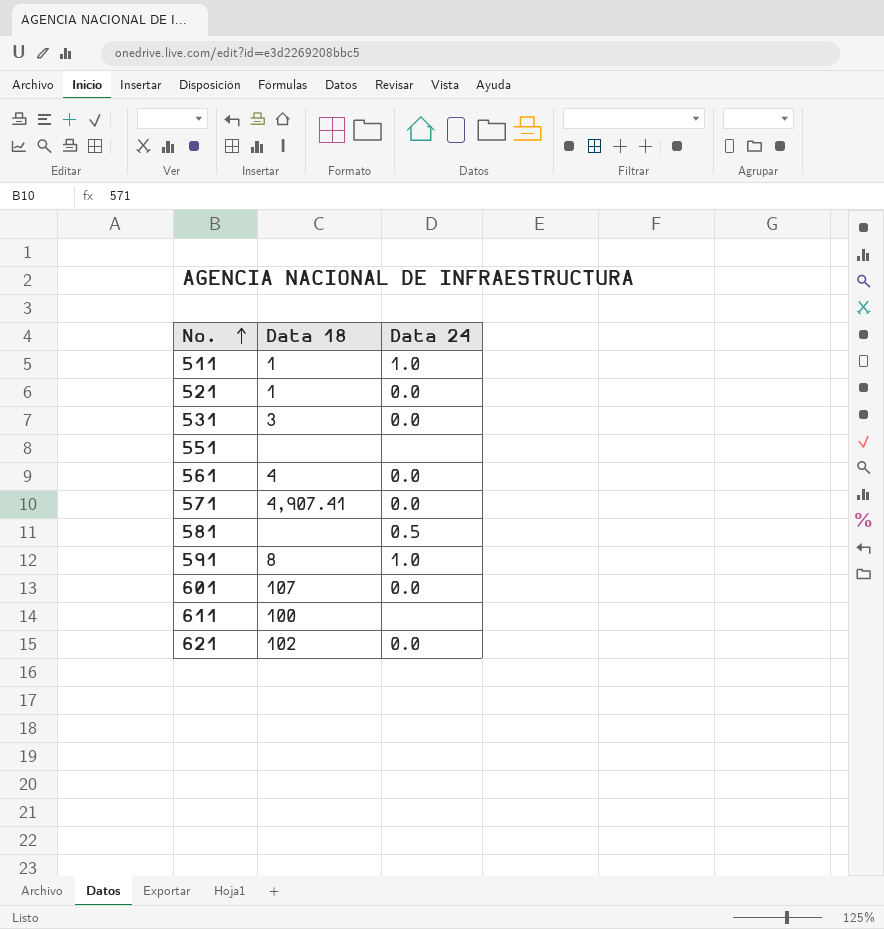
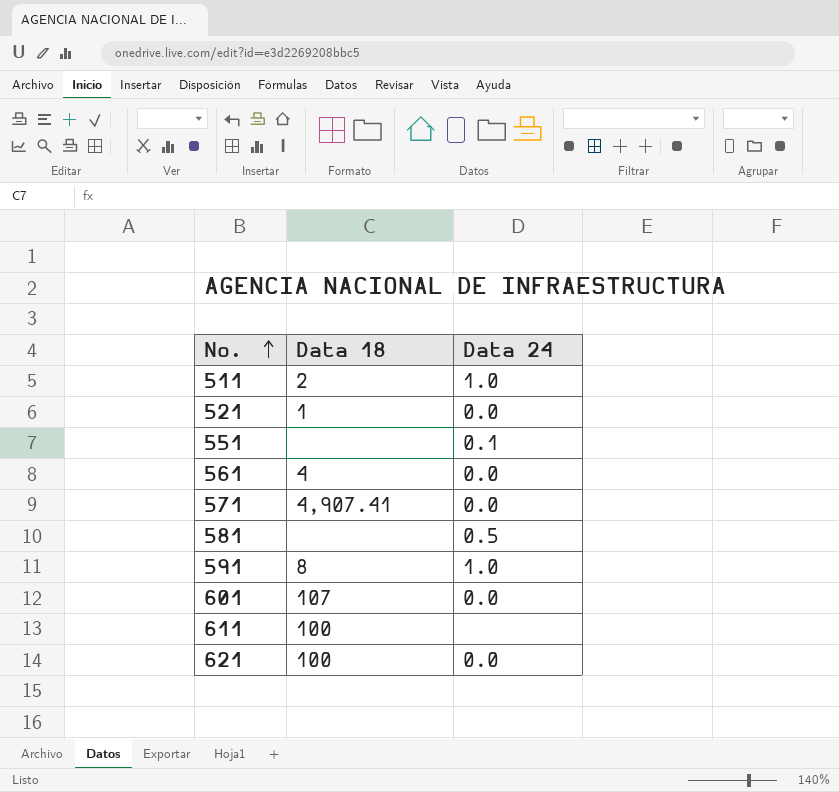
row 531: 3 | 0.0 -> none
511 | Data 18: 1 -> 2
551 | Data 24: none -> 0.1
621 | Data 18: 102 -> 100

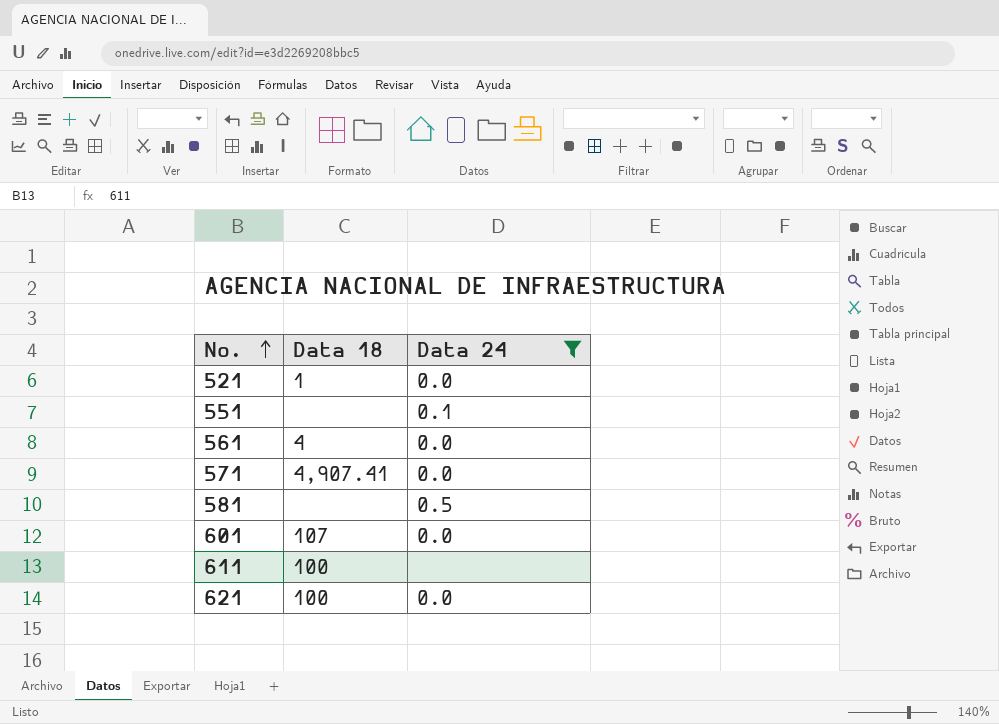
filter: none -> Data 24 != 1.0

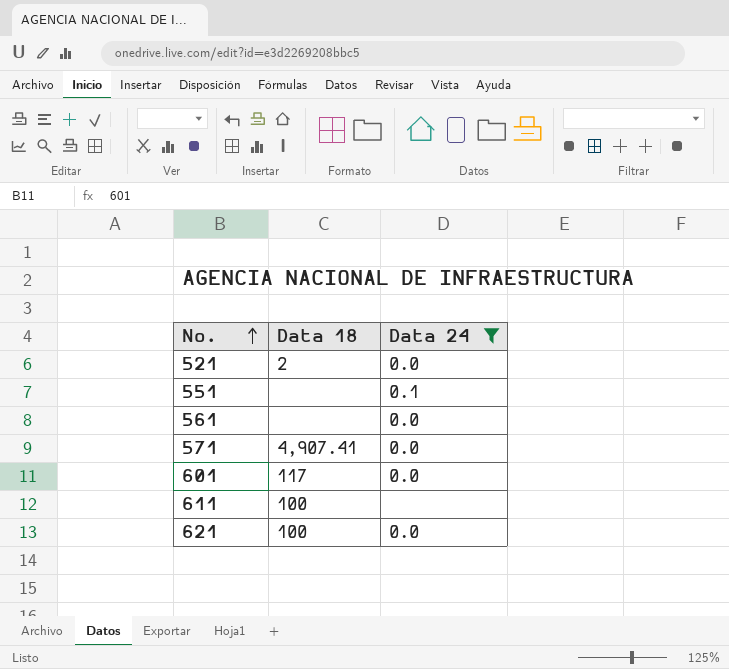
row 581: none | 0.5 -> none
521 | Data 18: 1 -> 2
561 | Data 18: 4 -> none
601 | Data 18: 107 -> 117

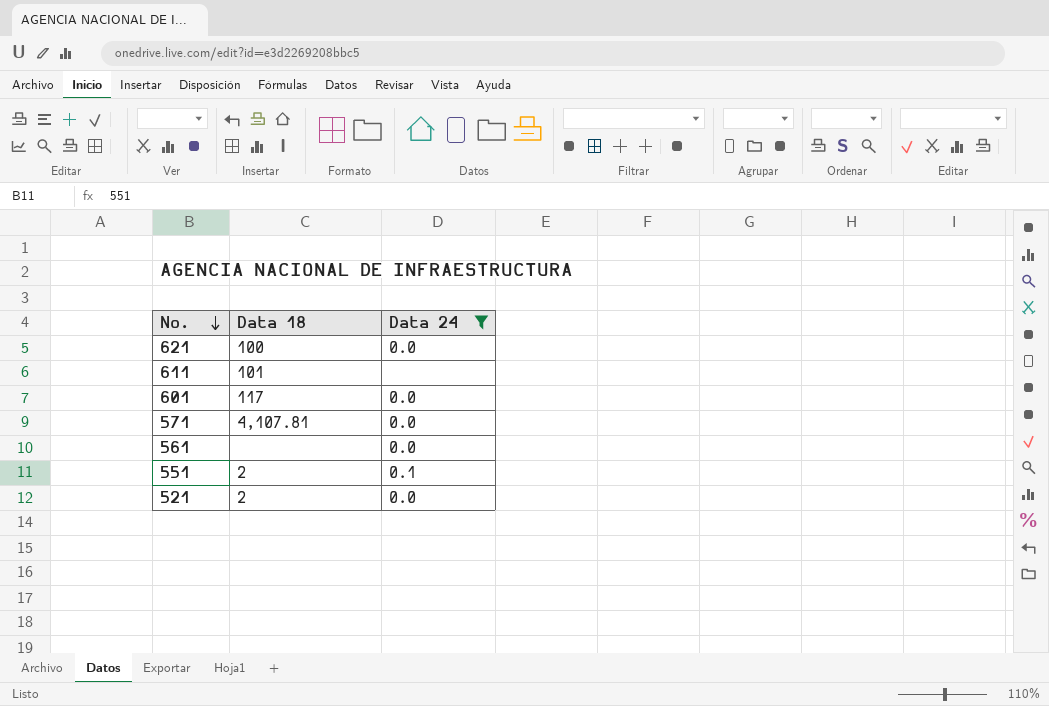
row order: No. ascending -> No. descending
611 | Data 18: 100 -> 101
571 | Data 18: 4,907.41 -> 4,107.81
551 | Data 18: none -> 2

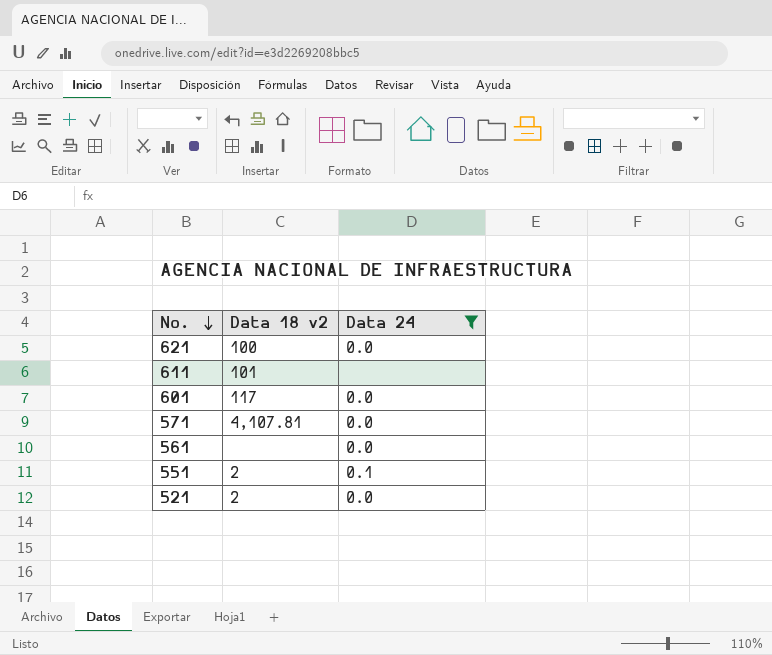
column name: Data 18 -> Data 18 v2

